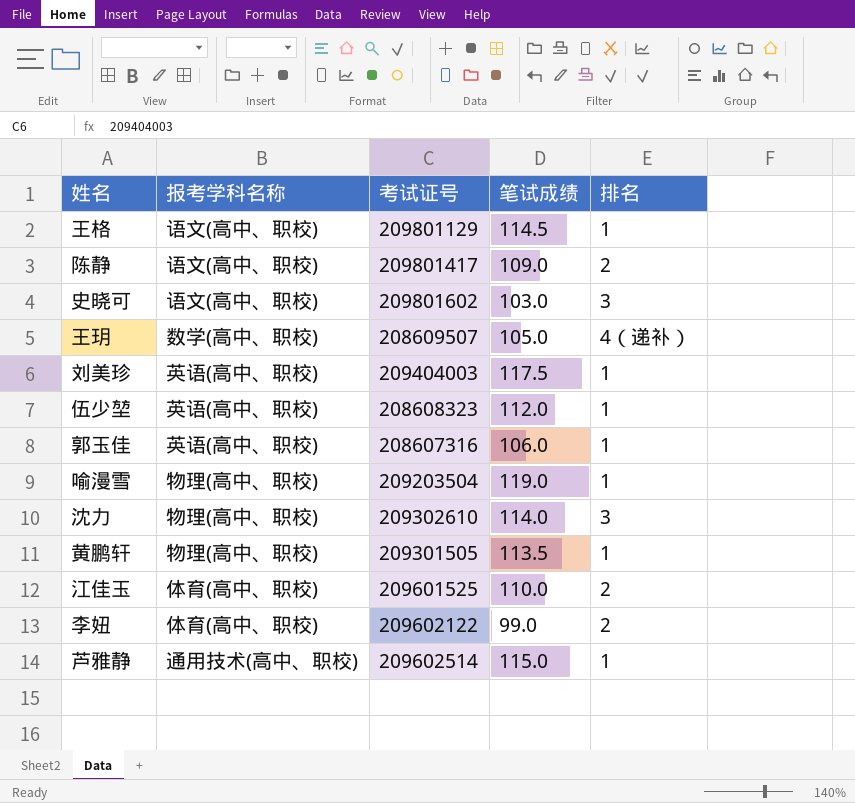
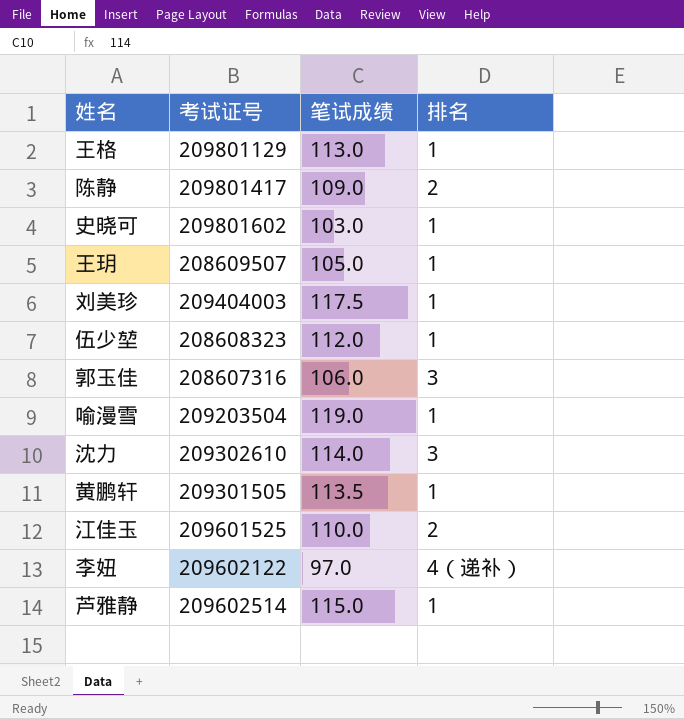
column 报考学科名称 | position: 2 -> none
王格 | 笔试成绩: 114.5 -> 113.0
史晓可 | 排名: 3 -> 1
王玥 | 排名: 4（递补） -> 1
郭玉佳 | 排名: 1 -> 3
李妞 | 笔试成绩: 99.0 -> 97.0
李妞 | 排名: 2 -> 4（递补）

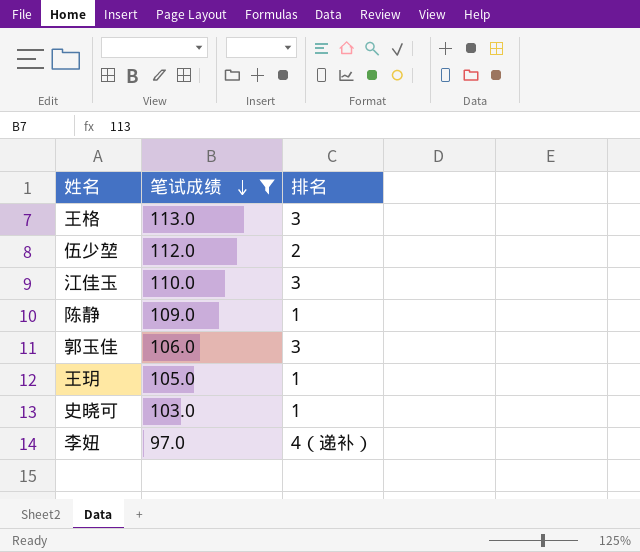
filter: none -> 笔试成绩 <= 113.0
row order: none -> 笔试成绩 descending
column 考试证号 | position: 2 -> none
王格 | 排名: 1 -> 3
伍少堃 | 排名: 1 -> 2
江佳玉 | 排名: 2 -> 3
陈静 | 排名: 2 -> 1

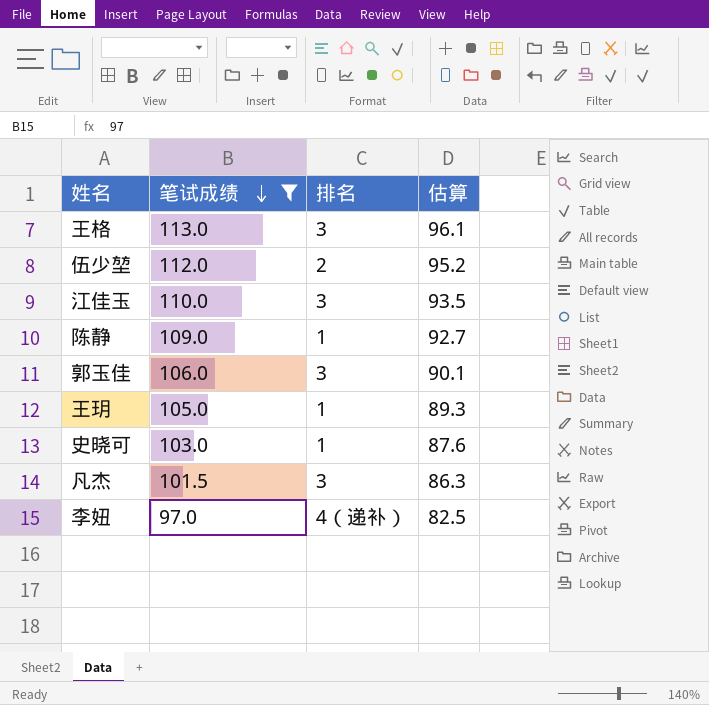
column 估算 | formula: none -> [笔试成绩] * 0.85
row 凡杰: none -> 101.5 | 3 | 86.3

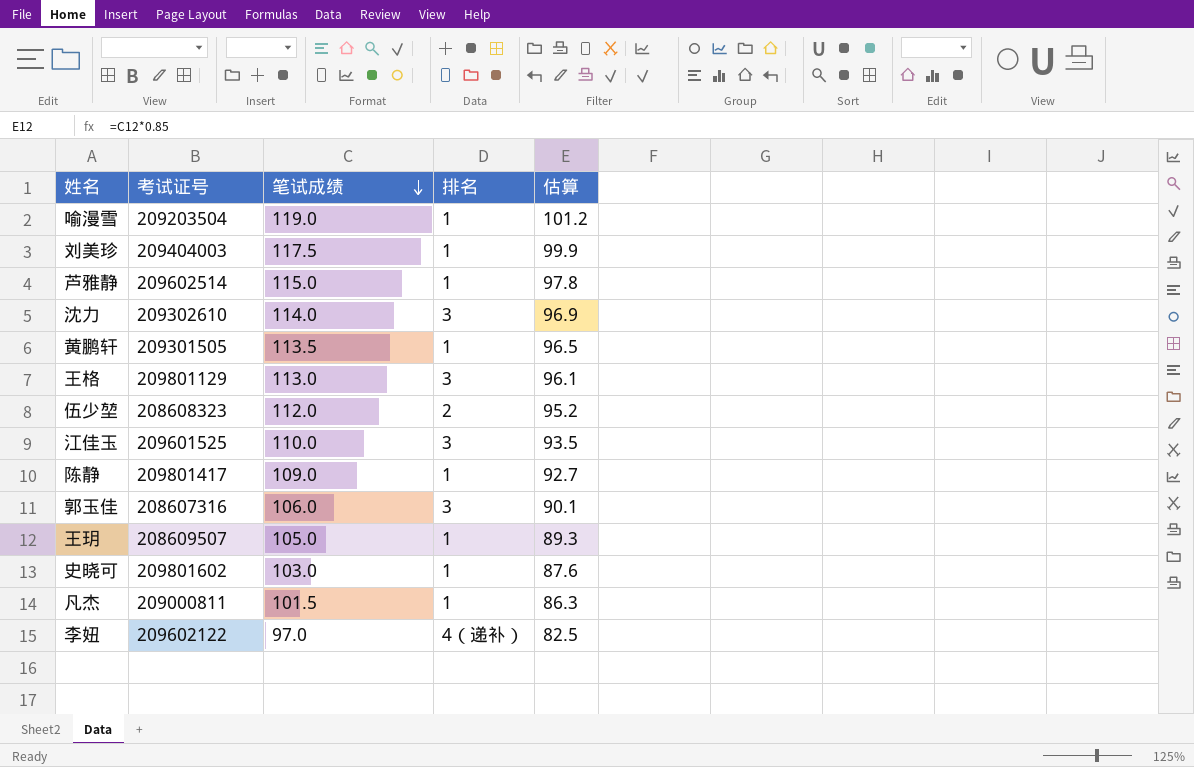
filter: 笔试成绩 <= 113.0 -> none
column 考试证号 | position: none -> 2
凡杰 | 排名: 3 -> 1

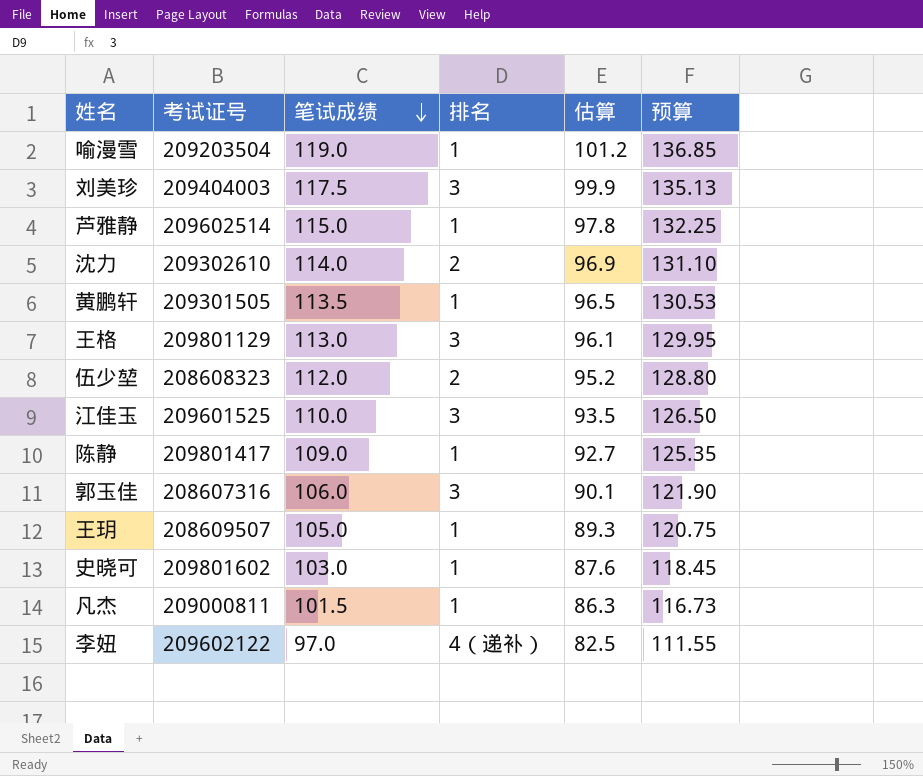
column 预算 | formula: none -> [笔试成绩] * 1.15
刘美珍 | 排名: 1 -> 3
沈力 | 排名: 3 -> 2

